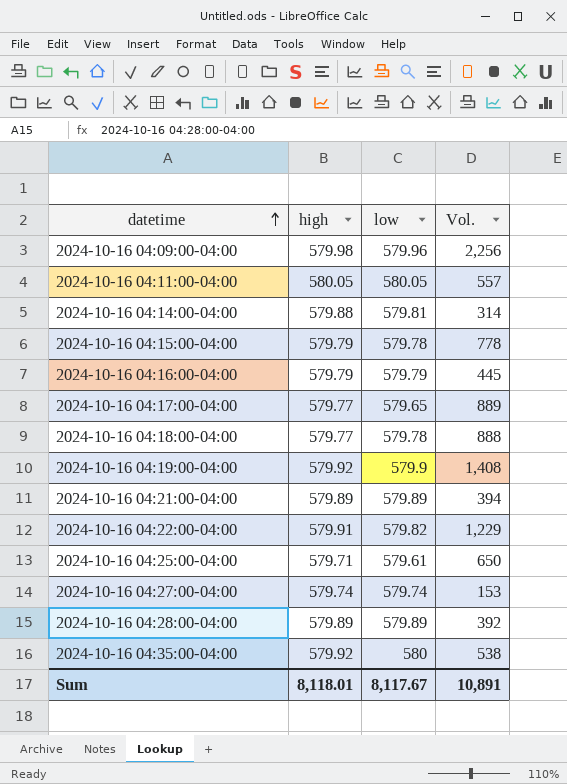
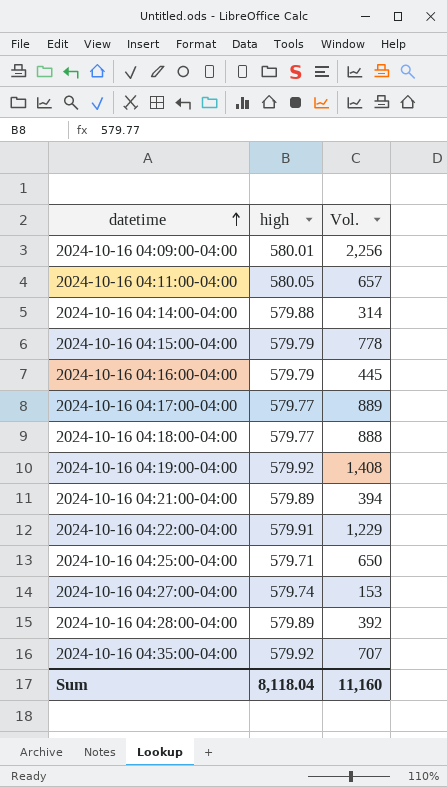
column low | position: 3 -> none
2024-10-16 04:09:00-04:00 | high: 579.98 -> 580.01
2024-10-16 04:11:00-04:00 | Vol.: 557 -> 657
2024-10-16 04:35:00-04:00 | Vol.: 538 -> 707
Sum | high: 8,118.01 -> 8,118.04
Sum | Vol.: 10,891 -> 11,160

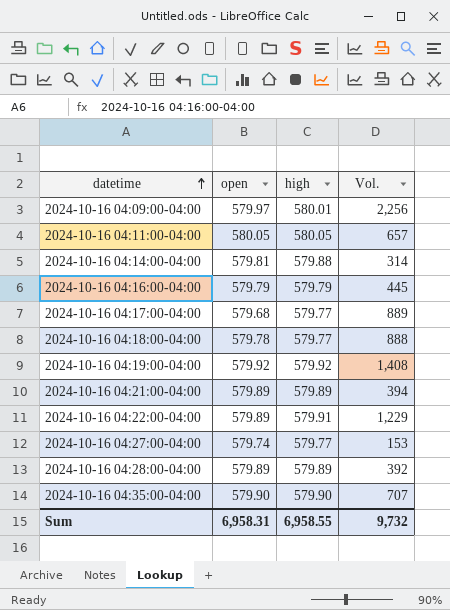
column open | position: none -> 2
row 2024-10-16 04:15:00-04:00: 579.79 | 778 -> none
row 2024-10-16 04:25:00-04:00: 579.71 | 650 -> none
2024-10-16 04:27:00-04:00 | high: 579.74 -> 579.77
2024-10-16 04:35:00-04:00 | high: 579.92 -> 579.90
Sum | high: 8,118.04 -> 6,958.55
Sum | Vol.: 11,160 -> 9,732

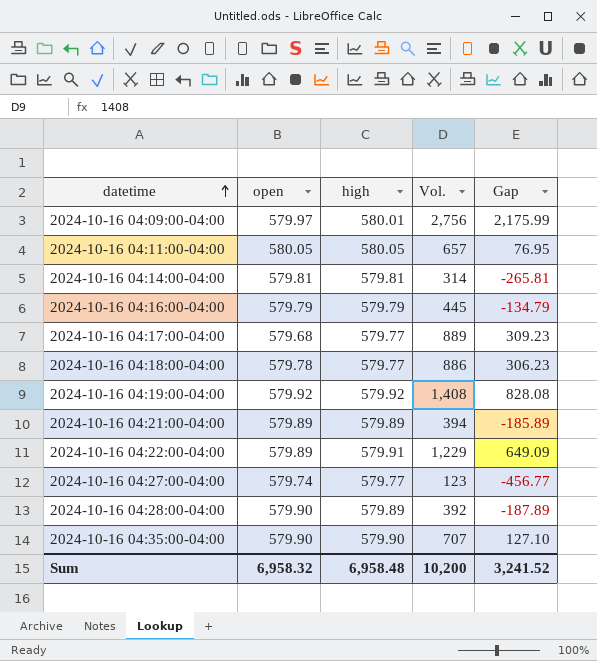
column Gap | formula: none -> [Vol.] - [high]
2024-10-16 04:09:00-04:00 | Vol.: 2,256 -> 2,756
2024-10-16 04:14:00-04:00 | high: 579.88 -> 579.81
2024-10-16 04:18:00-04:00 | Vol.: 888 -> 886
2024-10-16 04:27:00-04:00 | Vol.: 153 -> 123
2024-10-16 04:28:00-04:00 | open: 579.89 -> 579.90
Sum | open: 6,958.31 -> 6,958.32
Sum | high: 6,958.55 -> 6,958.48
Sum | Vol.: 9,732 -> 10,200

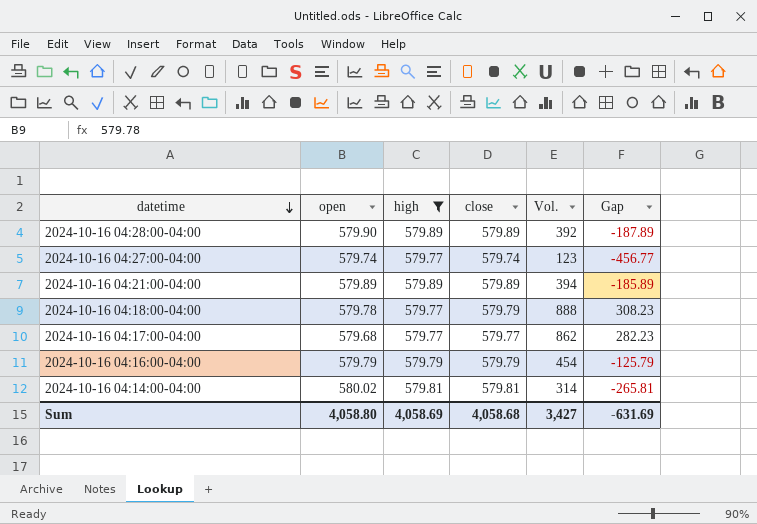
filter: none -> high <= 579.89
row order: datetime ascending -> datetime descending
column close | position: none -> 4
2024-10-16 04:18:00-04:00 | Vol.: 886 -> 888
2024-10-16 04:18:00-04:00 | Gap: 306.23 -> 308.23
2024-10-16 04:17:00-04:00 | Vol.: 889 -> 862
2024-10-16 04:17:00-04:00 | Gap: 309.23 -> 282.23
2024-10-16 04:16:00-04:00 | Vol.: 445 -> 454
2024-10-16 04:16:00-04:00 | Gap: -134.79 -> -125.79
2024-10-16 04:14:00-04:00 | open: 579.81 -> 580.02
Sum | open: 6,958.32 -> 4,058.80
Sum | high: 6,958.48 -> 4,058.69
Sum | Vol.: 10,200 -> 3,427
Sum | Gap: 3,241.52 -> -631.69

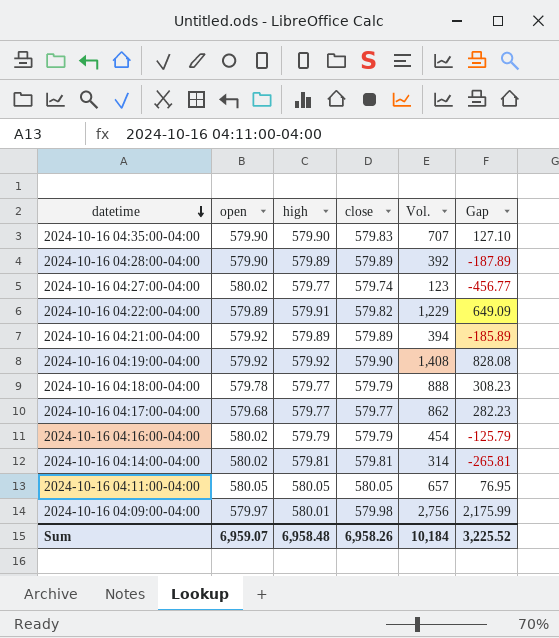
filter: high <= 579.89 -> none
2024-10-16 04:27:00-04:00 | open: 579.74 -> 580.02
2024-10-16 04:21:00-04:00 | open: 579.89 -> 579.92
2024-10-16 04:16:00-04:00 | open: 579.79 -> 580.02
Sum | open: 4,058.80 -> 6,959.07
Sum | high: 4,058.69 -> 6,958.48
Sum | close: 4,058.68 -> 6,958.26
Sum | Vol.: 3,427 -> 10,184
Sum | Gap: -631.69 -> 3,225.52

